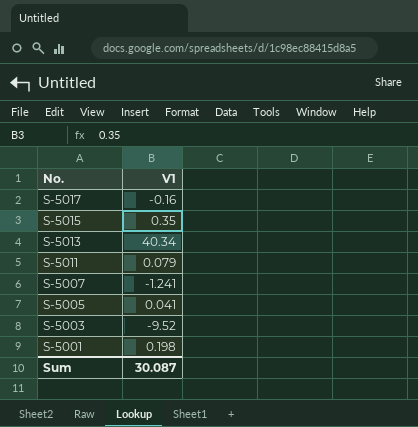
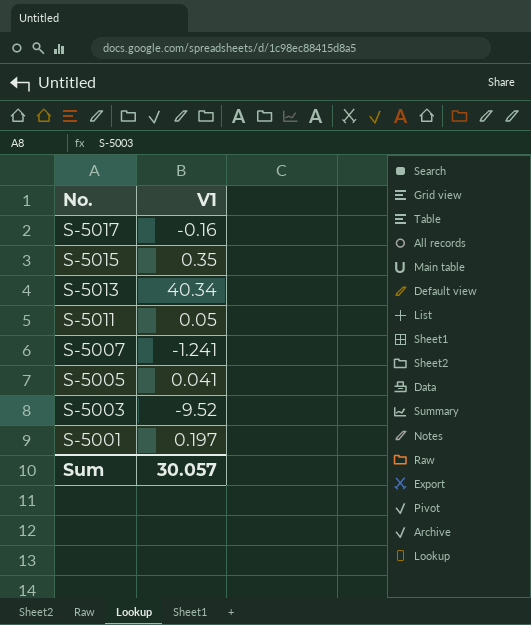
S-5011 | V1: 0.079 -> 0.05
S-5001 | V1: 0.198 -> 0.197
Sum | V1: 30.087 -> 30.057

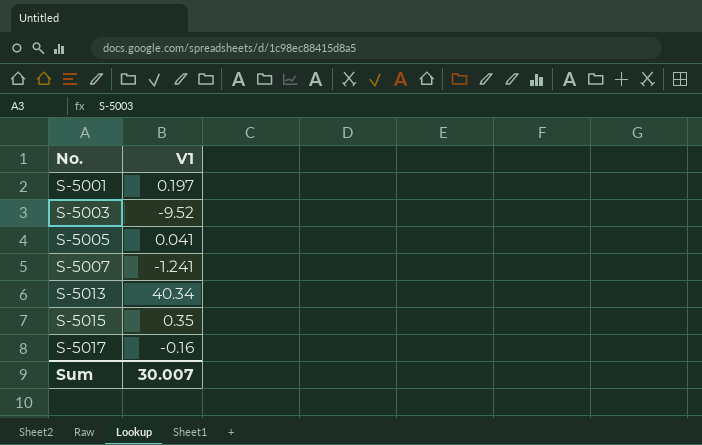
row order: No. descending -> No. ascending
row S-5011: 0.05 -> none
Sum | V1: 30.057 -> 30.007

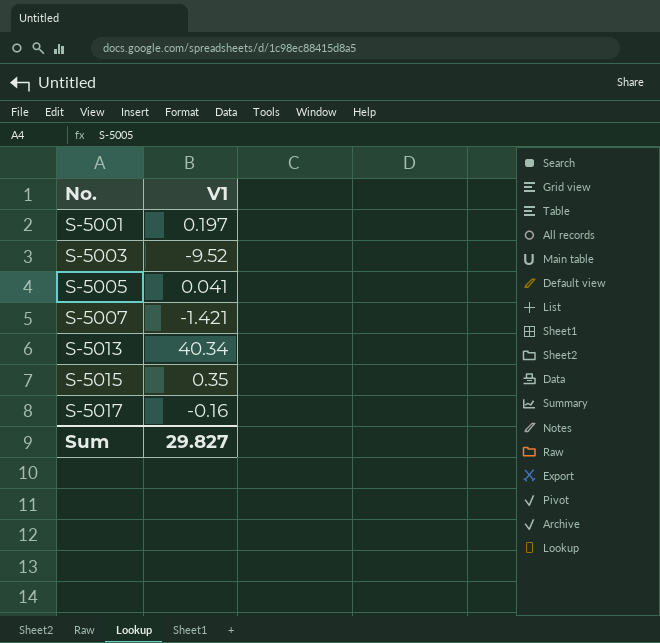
S-5007 | V1: -1.241 -> -1.421
Sum | V1: 30.007 -> 29.827

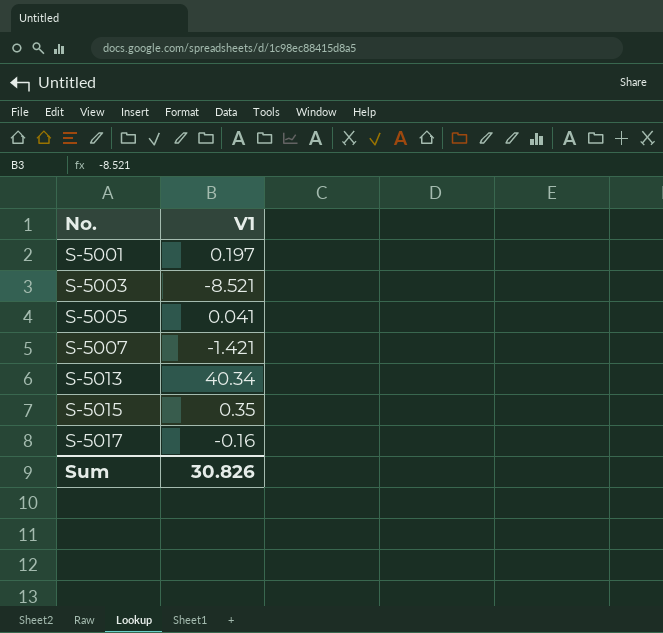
S-5003 | V1: -9.52 -> -8.521
Sum | V1: 29.827 -> 30.826

